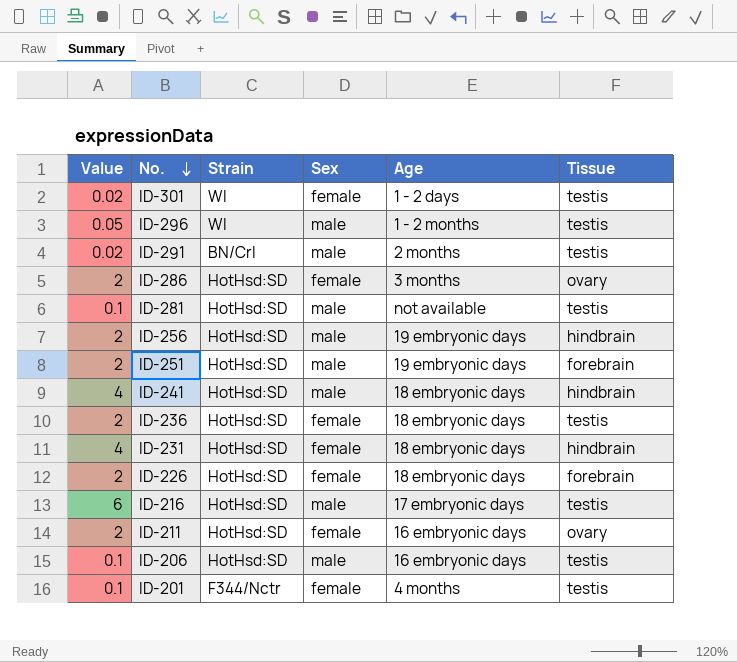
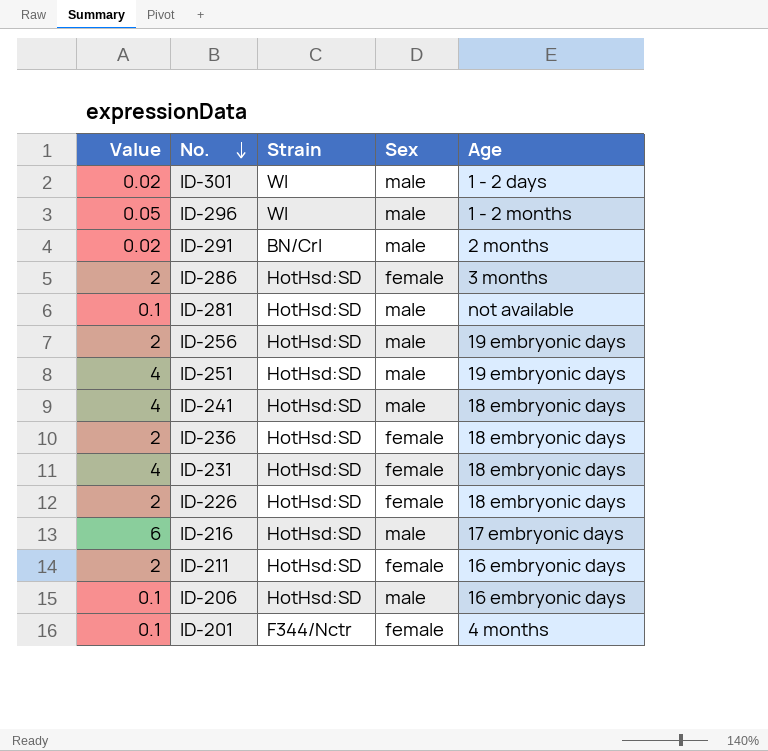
column Tissue | position: 6 -> none
ID-301 | Sex: female -> male
ID-251 | Value: 2 -> 4

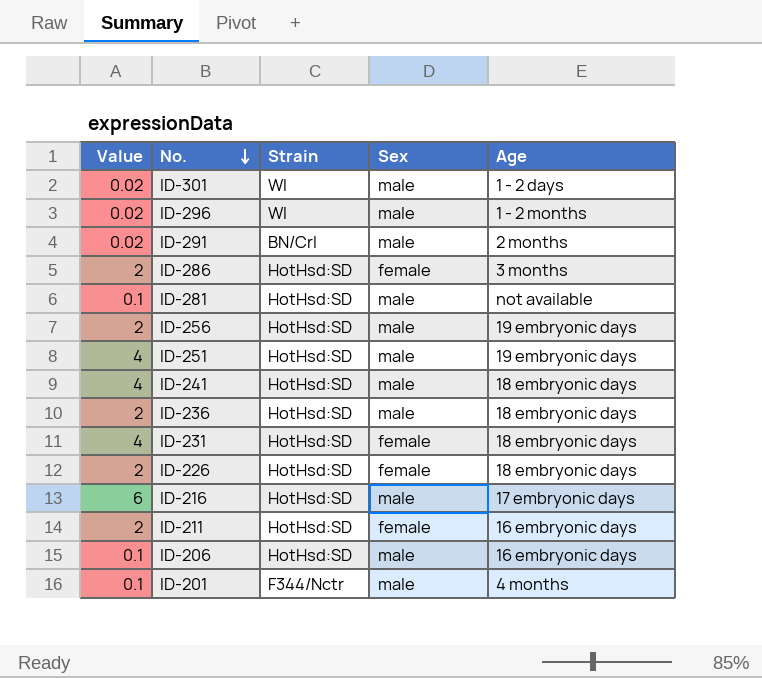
ID-296 | Value: 0.05 -> 0.02
ID-236 | Sex: female -> male
ID-201 | Sex: female -> male

